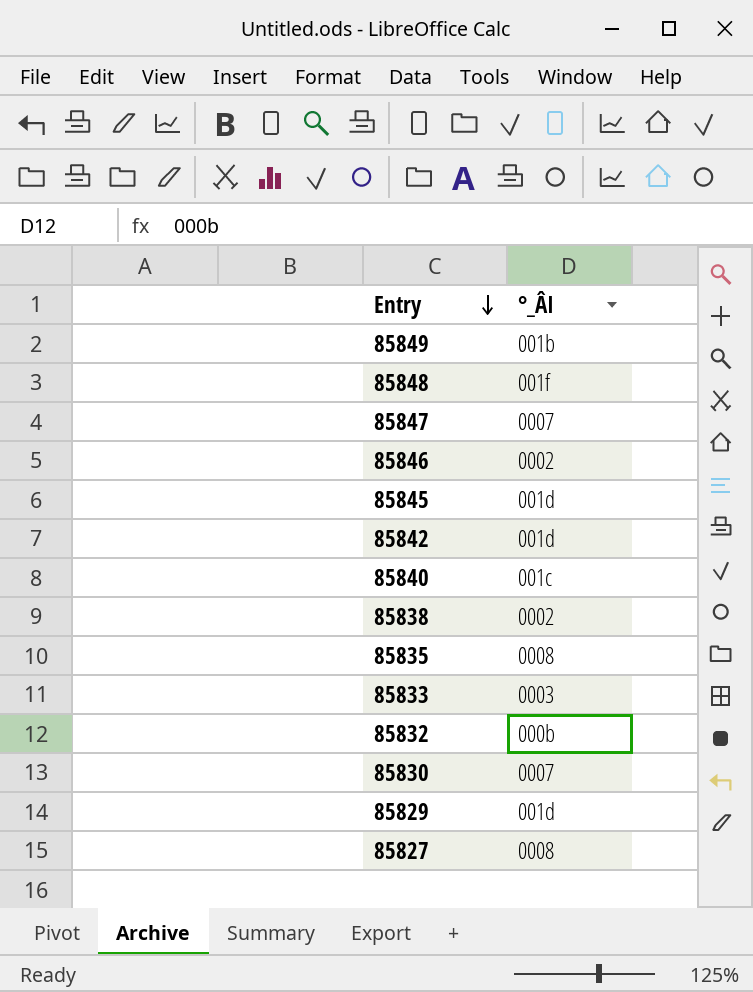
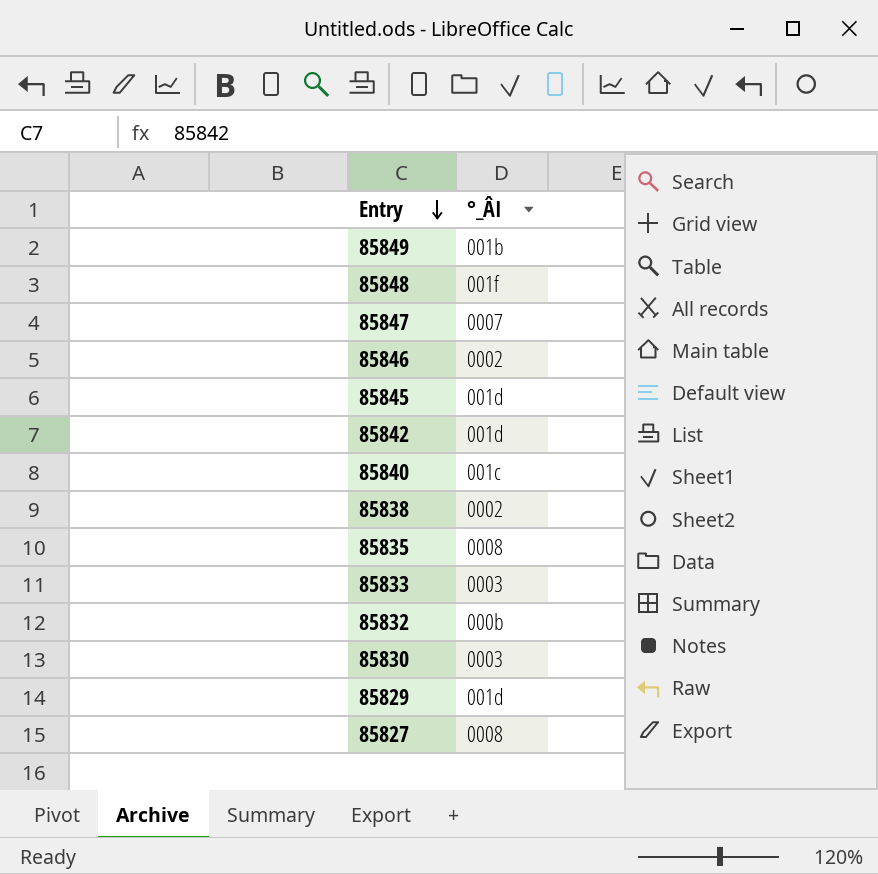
85830 | °_ÂI: 0007 -> 0003

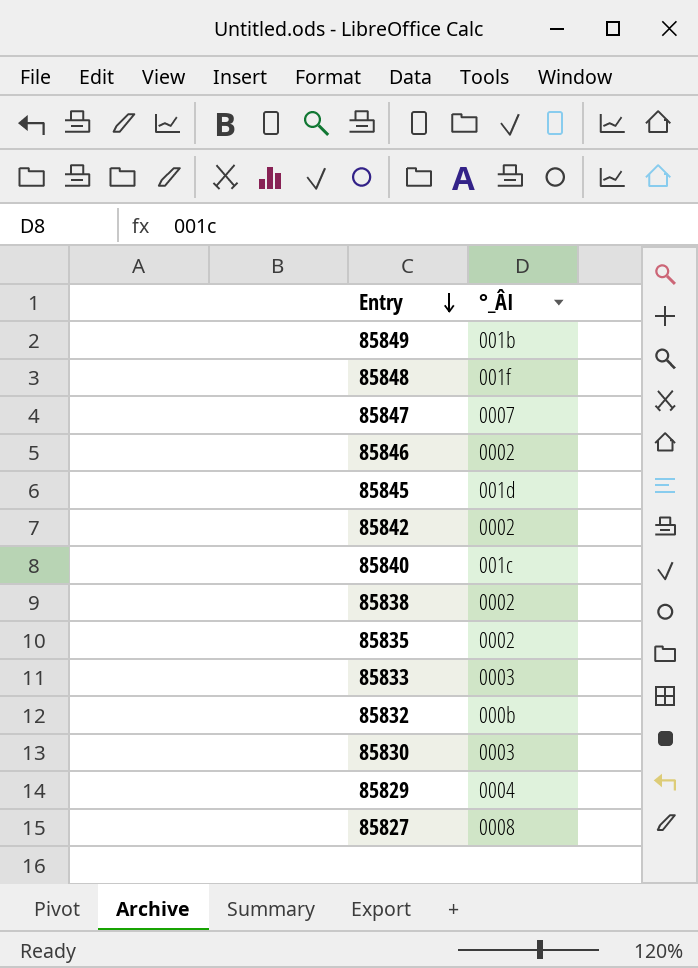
85842 | °_ÂI: 001d -> 0002
85835 | °_ÂI: 0008 -> 0002
85829 | °_ÂI: 001d -> 0004

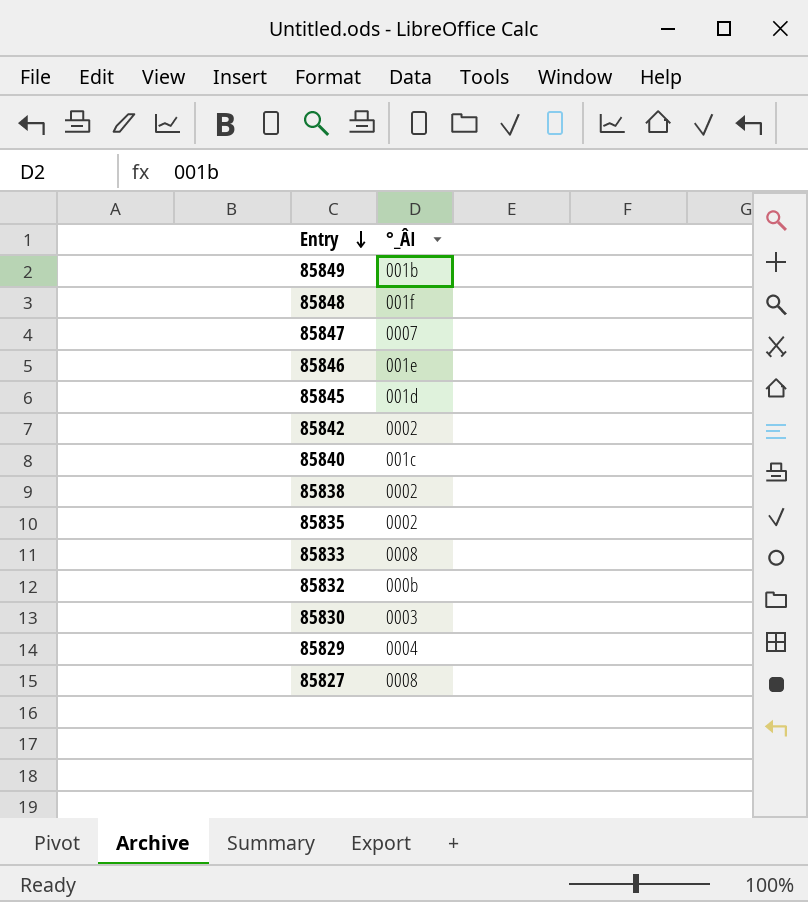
85846 | °_ÂI: 0002 -> 001e
85833 | °_ÂI: 0003 -> 0008

